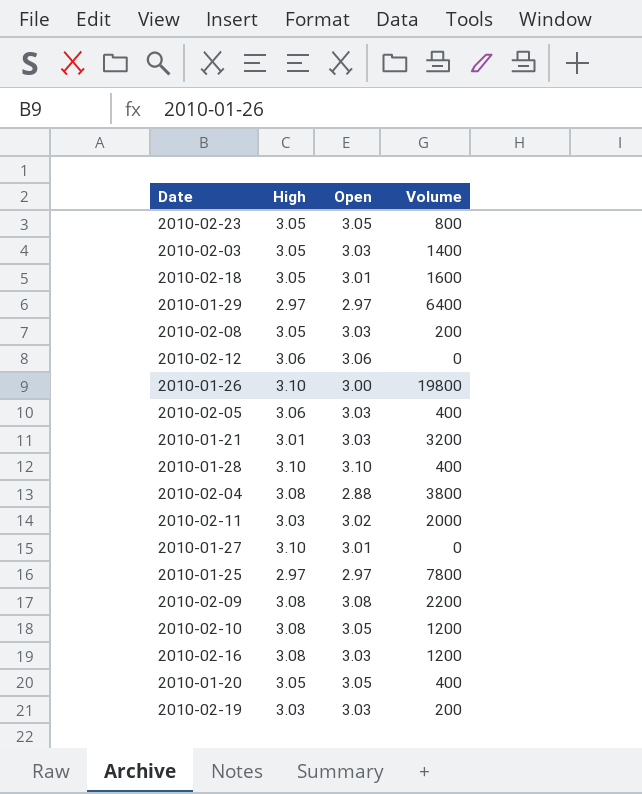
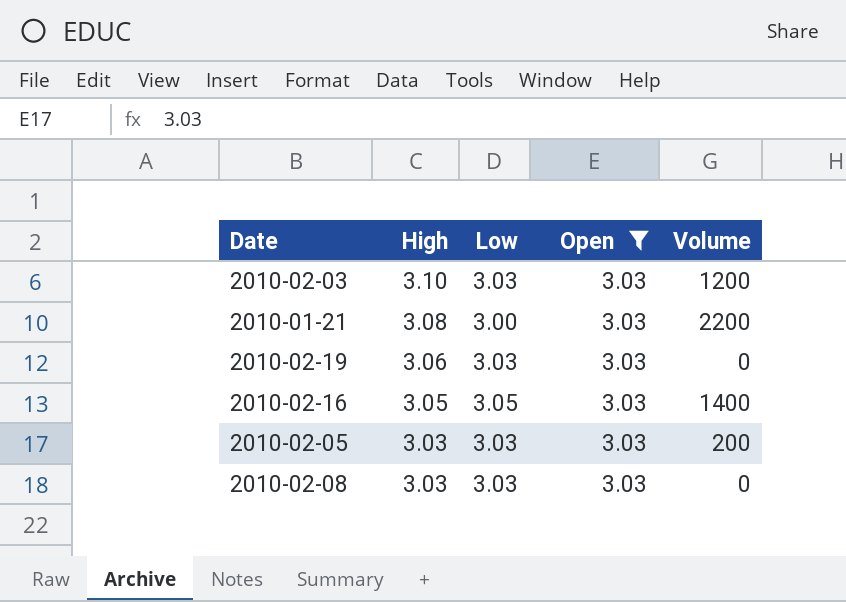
filter: none -> Open = 3.03
row order: none -> High descending
column Low | position: none -> 3
2010-02-03 | High: 3.05 -> 3.10
2010-02-03 | Volume: 1400 -> 1200
2010-01-21 | High: 3.01 -> 3.08
2010-01-21 | Volume: 3200 -> 2200
2010-02-19 | High: 3.03 -> 3.06
2010-02-19 | Volume: 200 -> 0
2010-02-16 | High: 3.08 -> 3.05
2010-02-16 | Volume: 1200 -> 1400
2010-02-05 | High: 3.06 -> 3.03
2010-02-05 | Volume: 400 -> 200
2010-02-08 | High: 3.05 -> 3.03
2010-02-08 | Volume: 200 -> 0

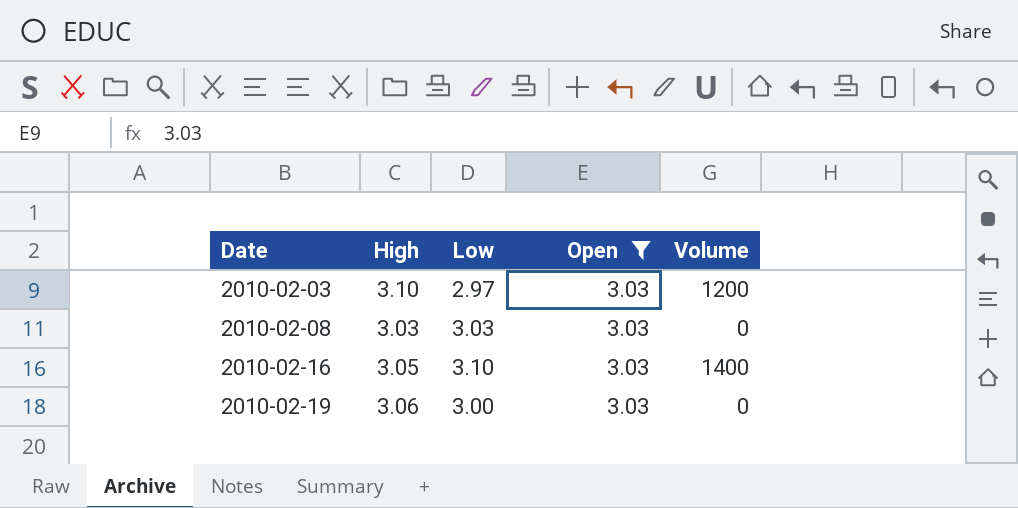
row order: High descending -> Date ascending
row 2010-01-21: 3.08 | 3.00 | 3.03 | 2200 -> none
row 2010-02-05: 3.03 | 3.03 | 3.03 | 200 -> none
2010-02-03 | Low: 3.03 -> 2.97
2010-02-16 | Low: 3.05 -> 3.10
2010-02-19 | Low: 3.03 -> 3.00

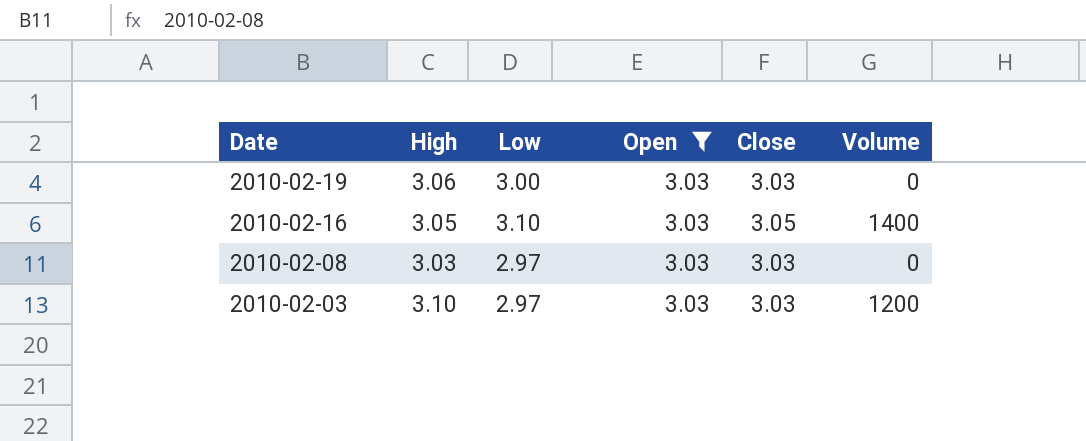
row order: Date ascending -> Date descending
column Close | position: none -> 5
2010-02-08 | Low: 3.03 -> 2.97

